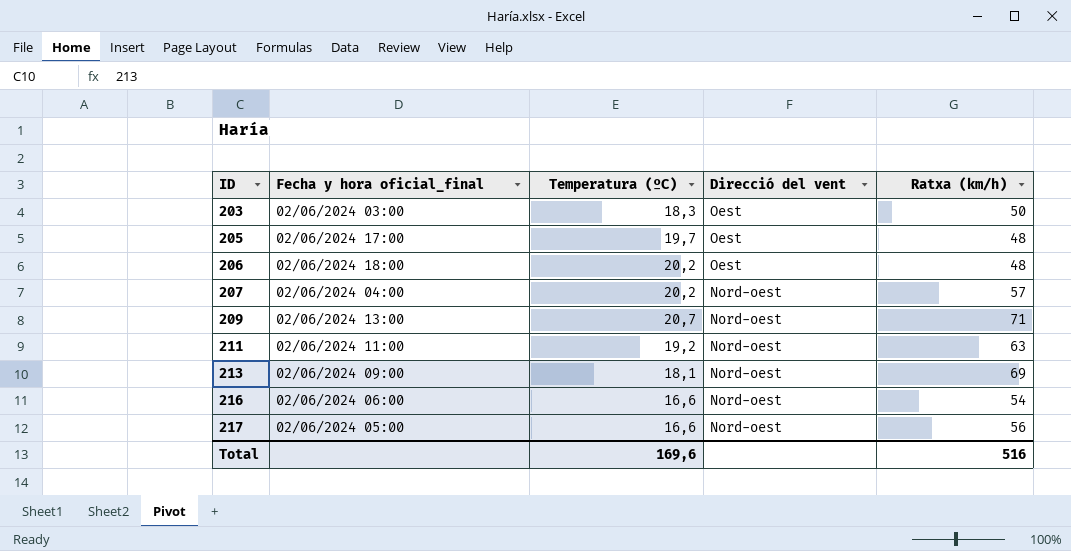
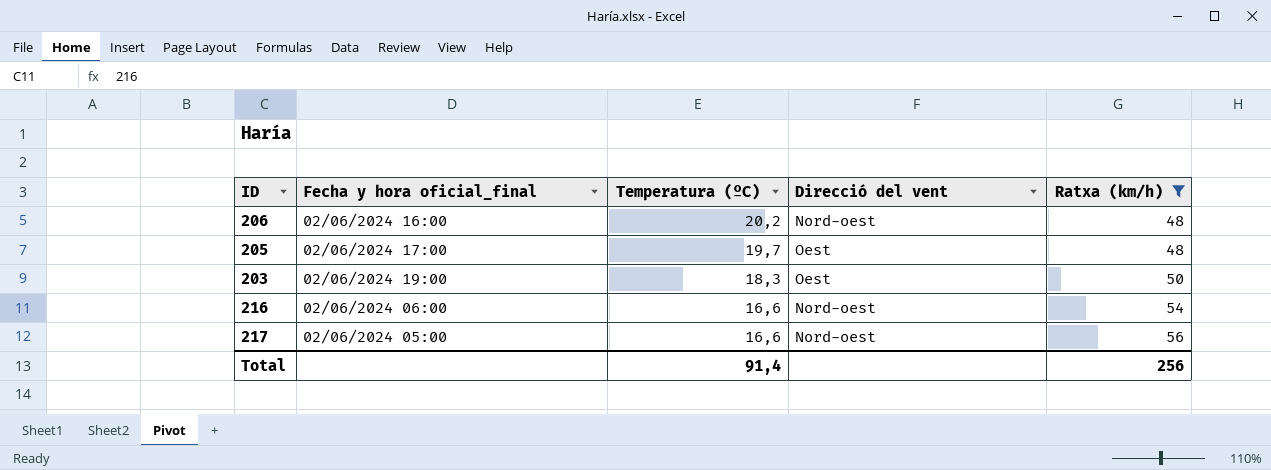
filter: none -> Ratxa (km/h) <= 56
row order: ID ascending -> Temperatura (ºC) descending
206 | Fecha y hora oficial_final: 02/06/2024 18:00 -> 02/06/2024 16:00
206 | Direcció del vent: Oest -> Nord-oest
203 | Fecha y hora oficial_final: 02/06/2024 03:00 -> 02/06/2024 19:00
Total | Temperatura (ºC): 169,6 -> 91,4
Total | Ratxa (km/h): 516 -> 256

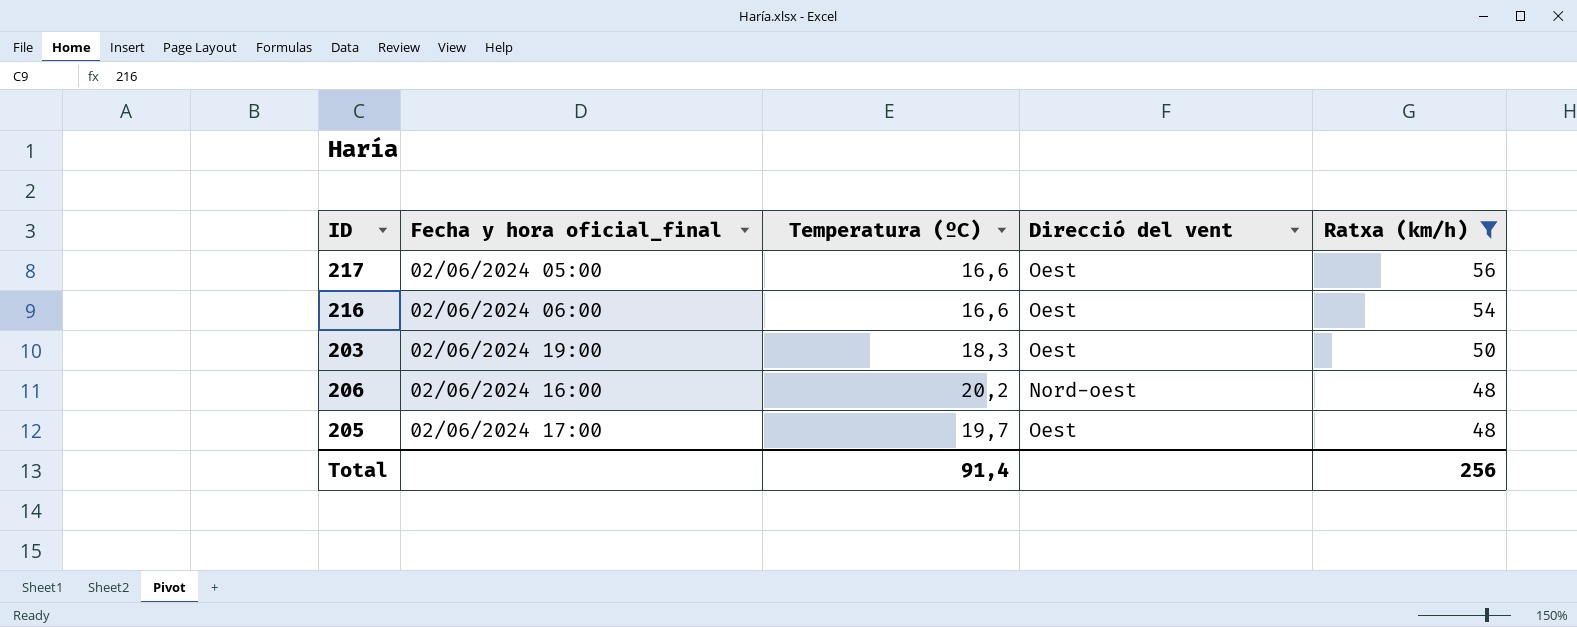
row order: Temperatura (ºC) descending -> Ratxa (km/h) descending
217 | Direcció del vent: Nord-oest -> Oest
216 | Direcció del vent: Nord-oest -> Oest

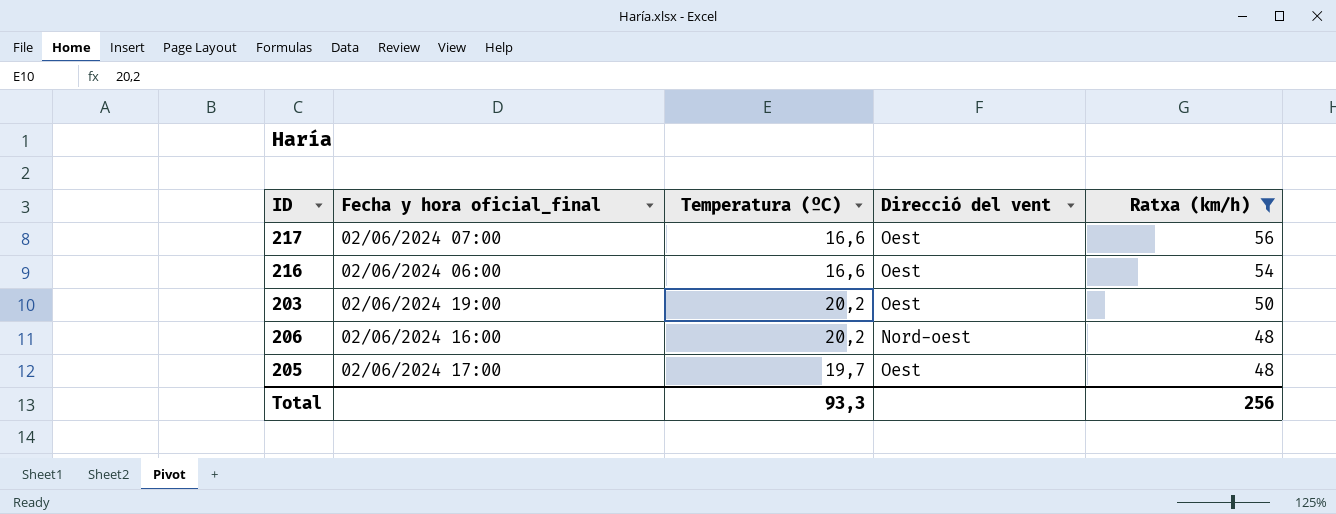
217 | Fecha y hora oficial_final: 02/06/2024 05:00 -> 02/06/2024 07:00
203 | Temperatura (ºC): 18,3 -> 20,2
Total | Temperatura (ºC): 91,4 -> 93,3

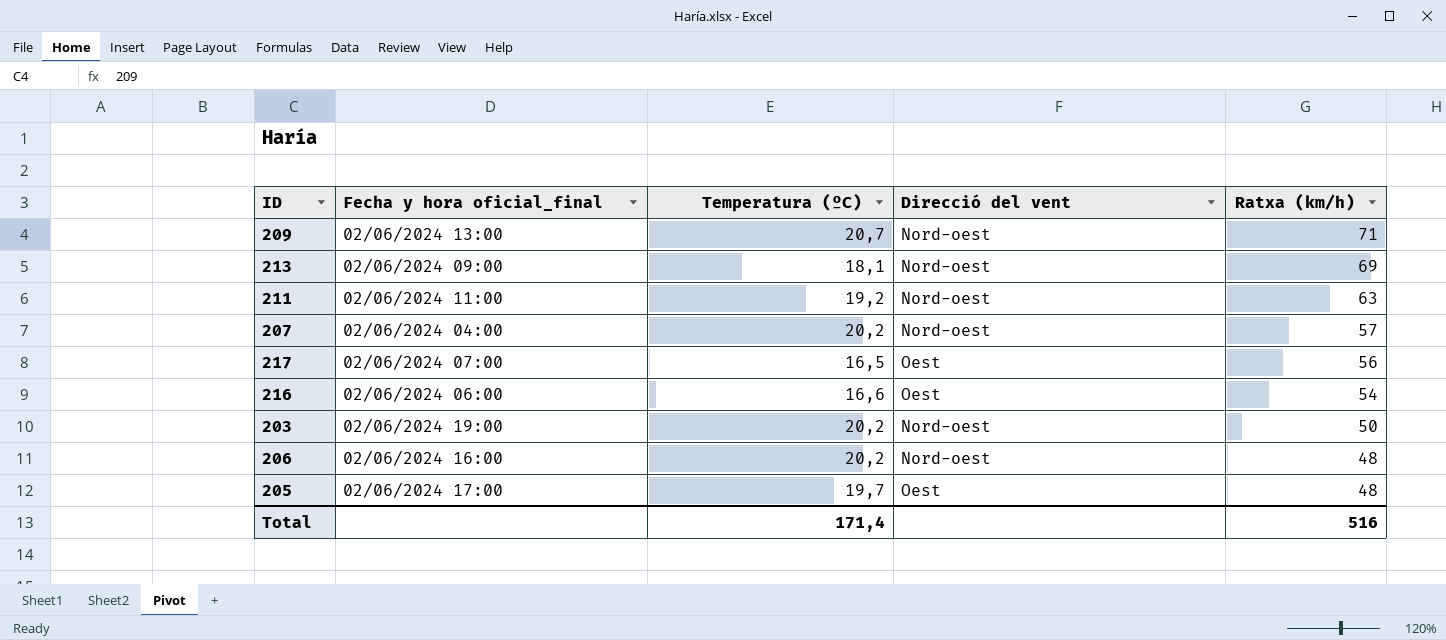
filter: Ratxa (km/h) <= 56 -> none
217 | Temperatura (ºC): 16,6 -> 16,5
203 | Direcció del vent: Oest -> Nord-oest
Total | Temperatura (ºC): 93,3 -> 171,4
Total | Ratxa (km/h): 256 -> 516

